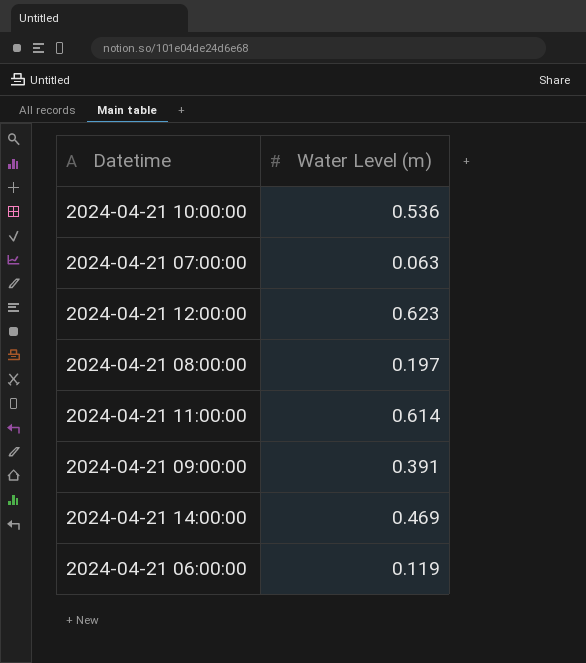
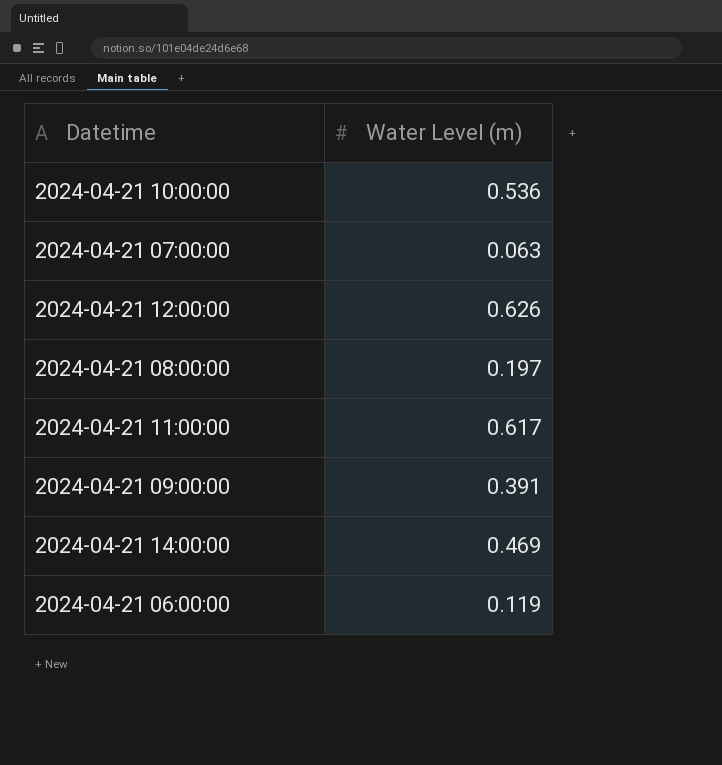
2024-04-21 12:00:00 | Water Level (m): 0.623 -> 0.626
2024-04-21 11:00:00 | Water Level (m): 0.614 -> 0.617

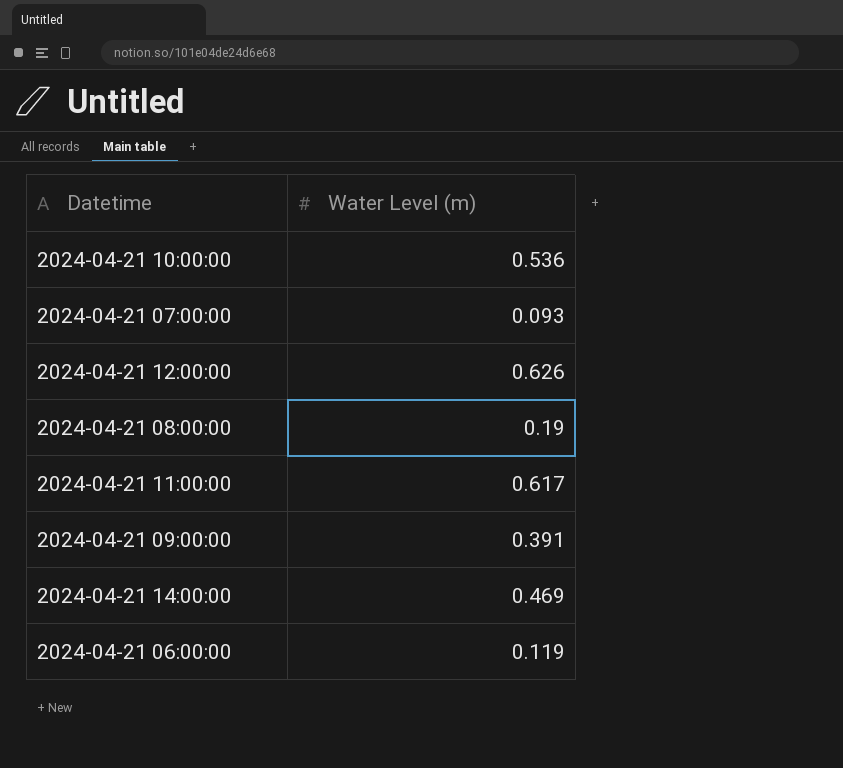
2024-04-21 07:00:00 | Water Level (m): 0.063 -> 0.093
2024-04-21 08:00:00 | Water Level (m): 0.197 -> 0.19

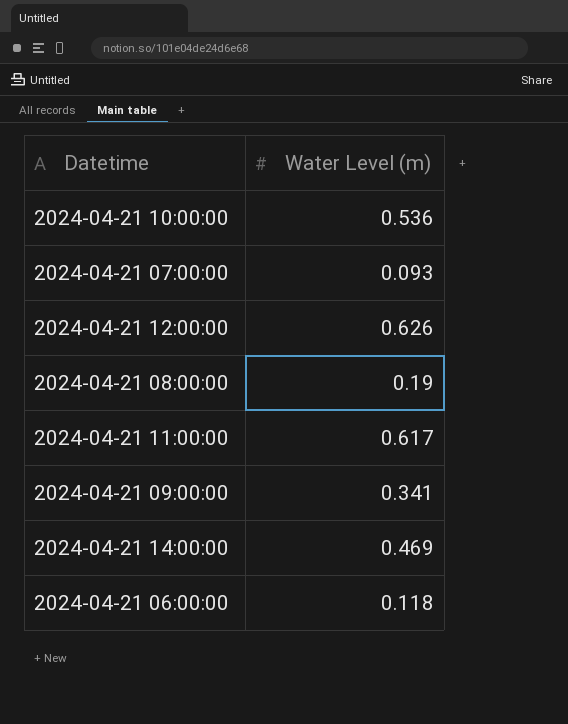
2024-04-21 09:00:00 | Water Level (m): 0.391 -> 0.341
2024-04-21 06:00:00 | Water Level (m): 0.119 -> 0.118

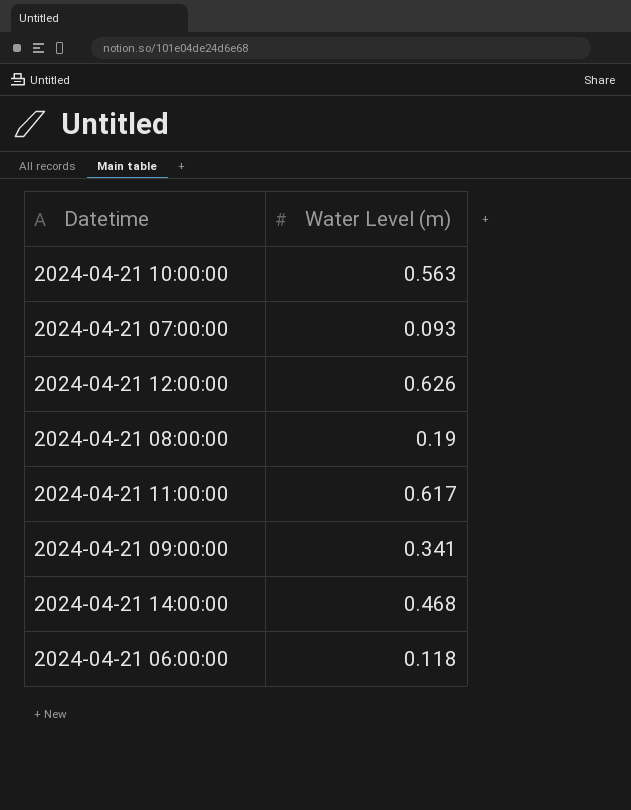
2024-04-21 10:00:00 | Water Level (m): 0.536 -> 0.563
2024-04-21 14:00:00 | Water Level (m): 0.469 -> 0.468

